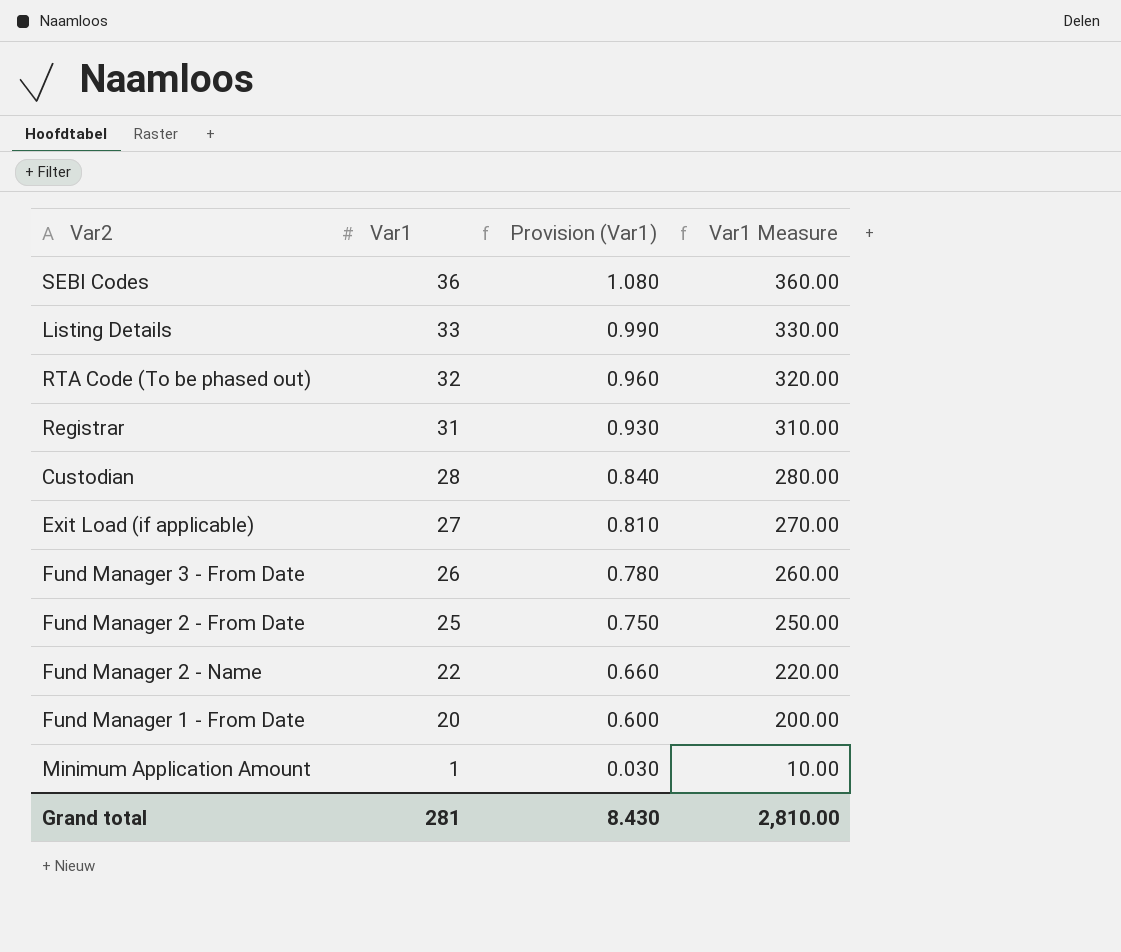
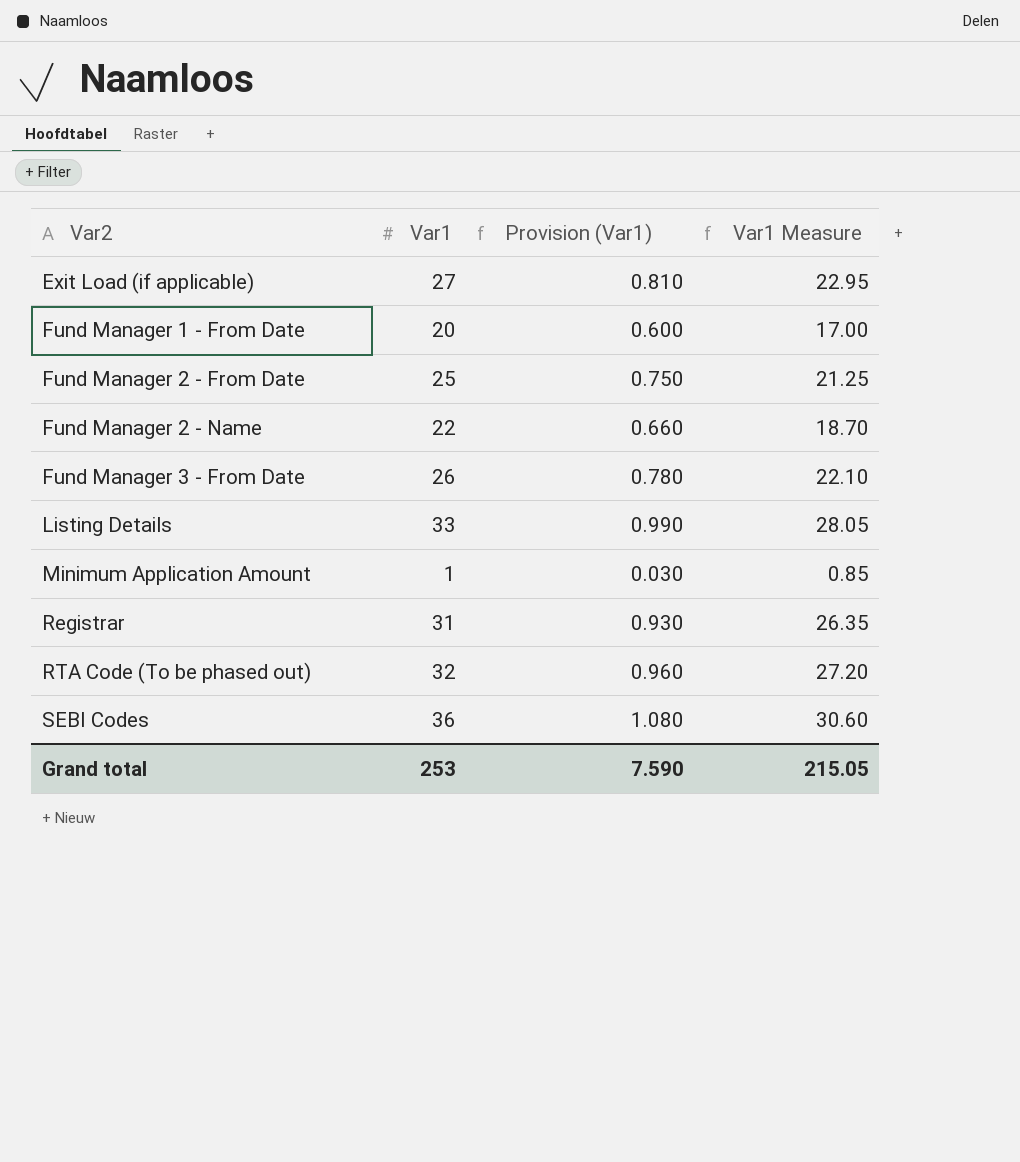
row order: Var1 descending -> Var2 ascending
column Var1 Measure | formula: [Var1] * 10 -> [Var1] * 0.85
row Custodian: 28 | 0.840 | 280.00 -> none
Grand total | Var1: 281 -> 253
Grand total | Provision (Var1): 8.430 -> 7.590
Grand total | Var1 Measure: 2,810.00 -> 215.05

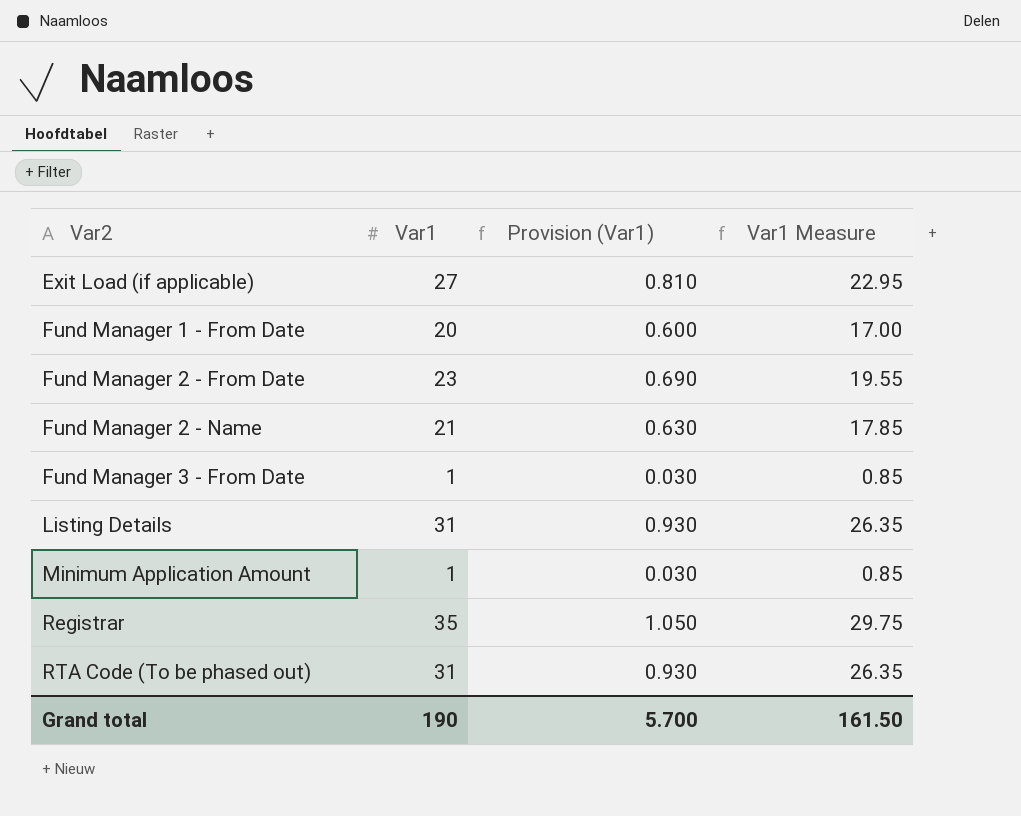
row SEBI Codes: 36 | 1.080 | 30.60 -> none
Fund Manager 2 - From Date | Var1: 25 -> 23
Fund Manager 2 - From Date | Provision (Var1): 0.750 -> 0.690
Fund Manager 2 - From Date | Var1 Measure: 21.25 -> 19.55
Fund Manager 2 - Name | Var1: 22 -> 21
Fund Manager 2 - Name | Provision (Var1): 0.660 -> 0.630
Fund Manager 2 - Name | Var1 Measure: 18.70 -> 17.85
Fund Manager 3 - From Date | Var1: 26 -> 1
Fund Manager 3 - From Date | Provision (Var1): 0.780 -> 0.030
Fund Manager 3 - From Date | Var1 Measure: 22.10 -> 0.85
Listing Details | Var1: 33 -> 31
Listing Details | Provision (Var1): 0.990 -> 0.930
Listing Details | Var1 Measure: 28.05 -> 26.35
Registrar | Var1: 31 -> 35
Registrar | Provision (Var1): 0.930 -> 1.050
Registrar | Var1 Measure: 26.35 -> 29.75
RTA Code (To be phased out) | Var1: 32 -> 31
RTA Code (To be phased out) | Provision (Var1): 0.960 -> 0.930
RTA Code (To be phased out) | Var1 Measure: 27.20 -> 26.35
Grand total | Var1: 253 -> 190
Grand total | Provision (Var1): 7.590 -> 5.700
Grand total | Var1 Measure: 215.05 -> 161.50

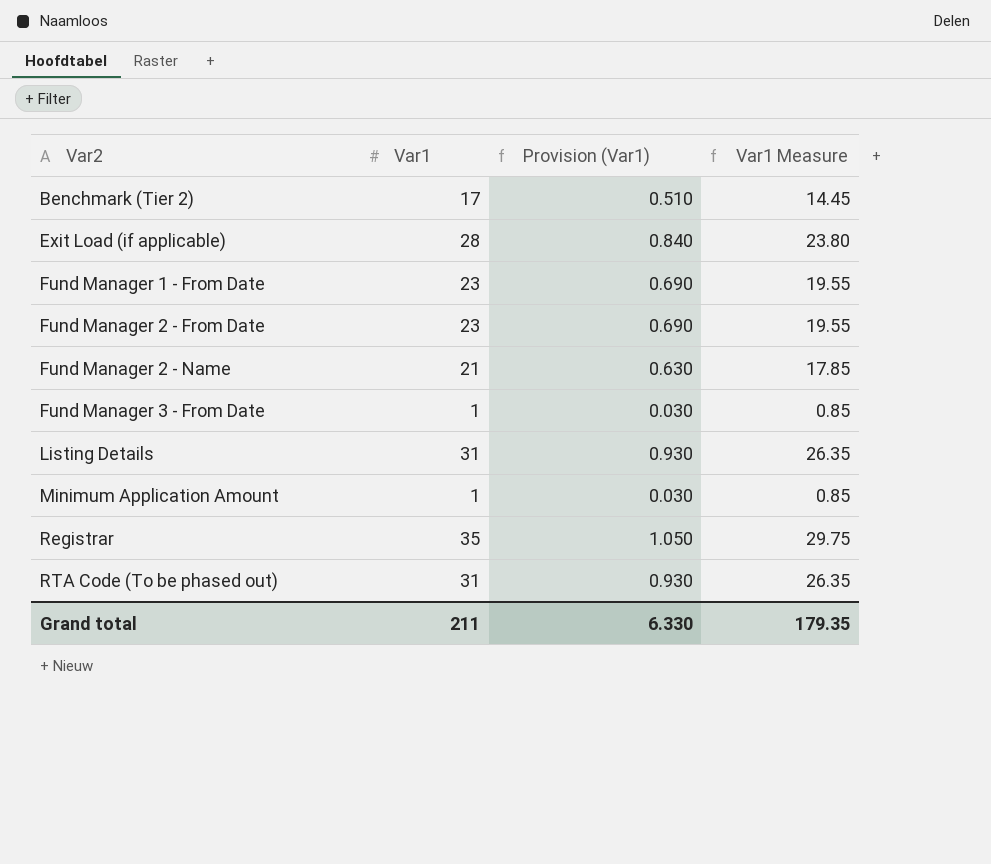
row Benchmark (Tier 2): none -> 17 | 0.510 | 14.45
Exit Load (if applicable) | Var1: 27 -> 28
Exit Load (if applicable) | Provision (Var1): 0.810 -> 0.840
Exit Load (if applicable) | Var1 Measure: 22.95 -> 23.80
Fund Manager 1 - From Date | Var1: 20 -> 23
Fund Manager 1 - From Date | Provision (Var1): 0.600 -> 0.690
Fund Manager 1 - From Date | Var1 Measure: 17.00 -> 19.55
Grand total | Var1: 190 -> 211
Grand total | Provision (Var1): 5.700 -> 6.330
Grand total | Var1 Measure: 161.50 -> 179.35

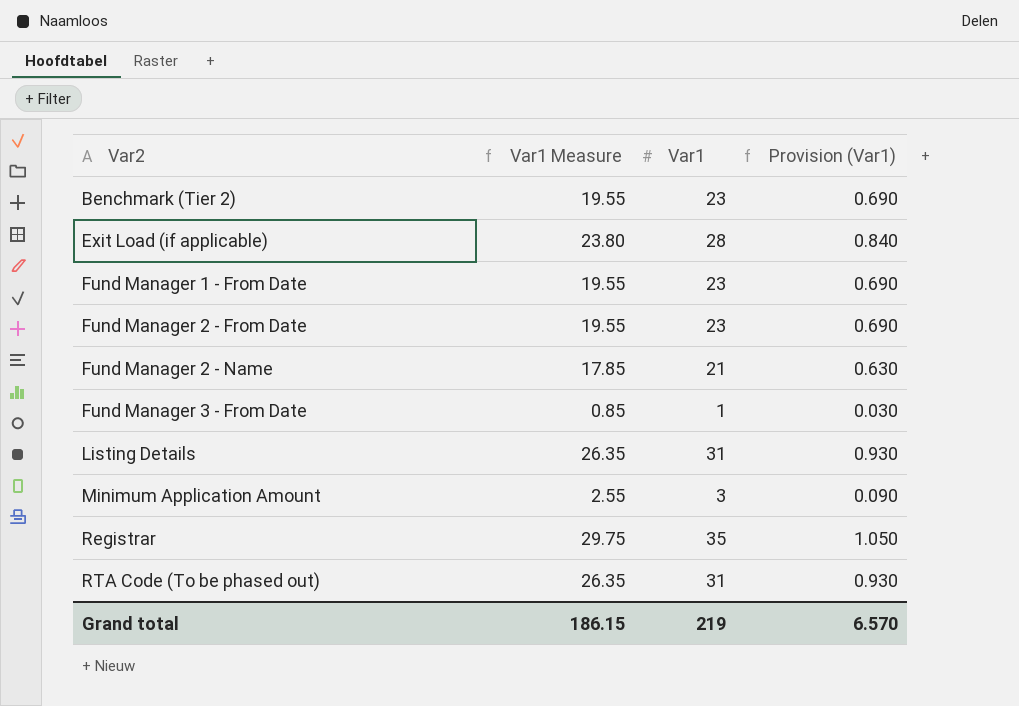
column Var1 Measure | position: 4 -> 2
Benchmark (Tier 2) | Var1 Measure: 14.45 -> 19.55
Benchmark (Tier 2) | Var1: 17 -> 23
Benchmark (Tier 2) | Provision (Var1): 0.510 -> 0.690
Minimum Application Amount | Var1 Measure: 0.85 -> 2.55
Minimum Application Amount | Var1: 1 -> 3
Minimum Application Amount | Provision (Var1): 0.030 -> 0.090
Grand total | Var1 Measure: 179.35 -> 186.15
Grand total | Var1: 211 -> 219
Grand total | Provision (Var1): 6.330 -> 6.570

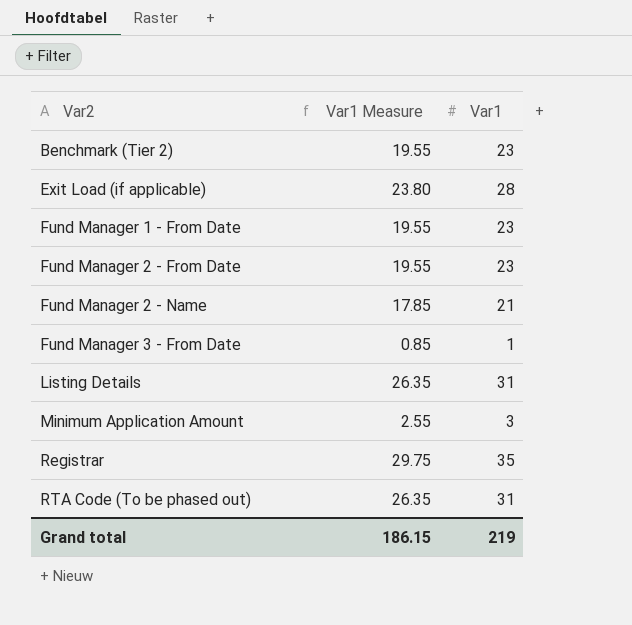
column Provision (Var1) | formula: [Var1] * 0.03 -> none

